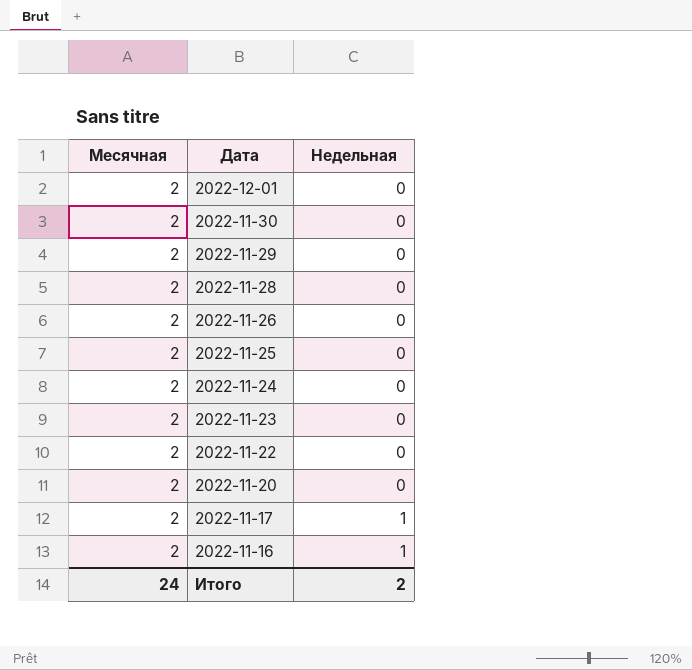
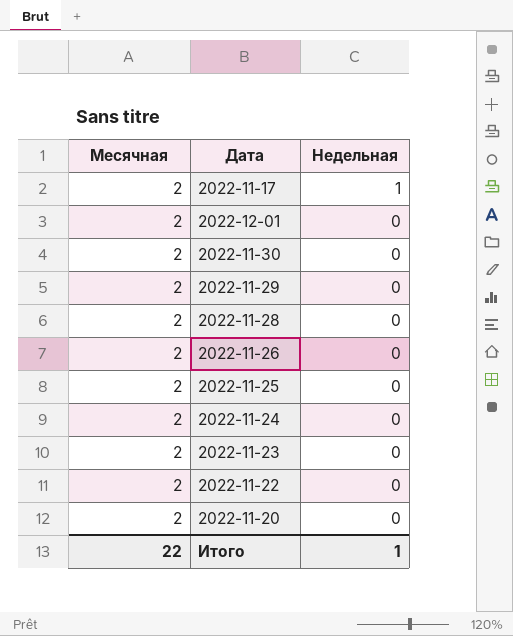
row order: Дата descending -> Недельная descending
row 2022-11-16: 2 | 1 -> none
Итого | Месячная: 24 -> 22
Итого | Недельная: 2 -> 1

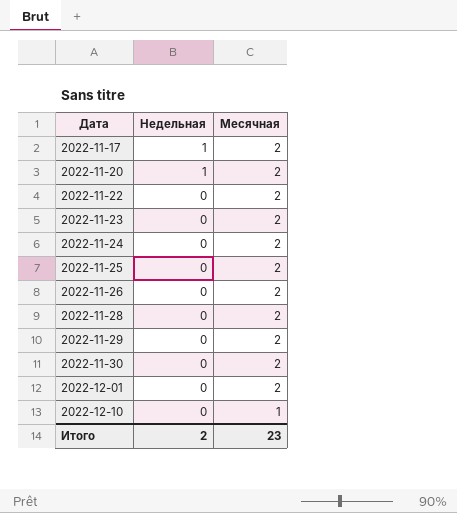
row order: Недельная descending -> Дата ascending
column Месячная | position: 1 -> 3
2022-11-20 | Недельная: 0 -> 1
row 2022-12-10: none -> 0 | 1
Итого | Недельная: 1 -> 2
Итого | Месячная: 22 -> 23

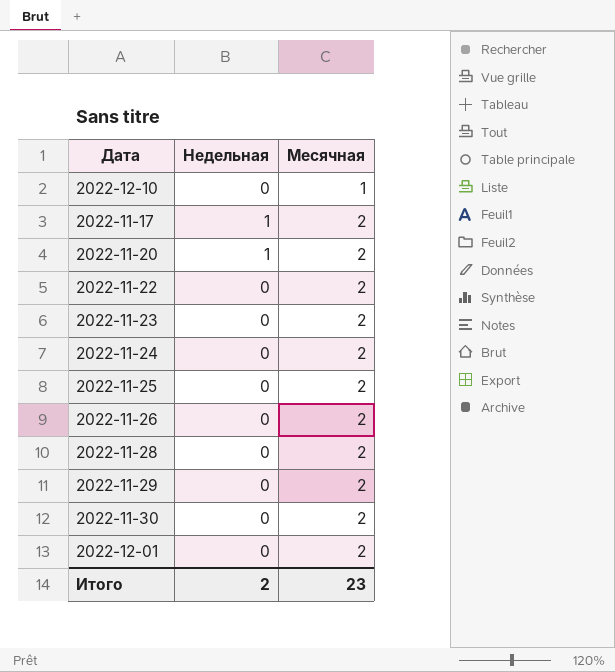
row order: Дата ascending -> Месячная ascending

